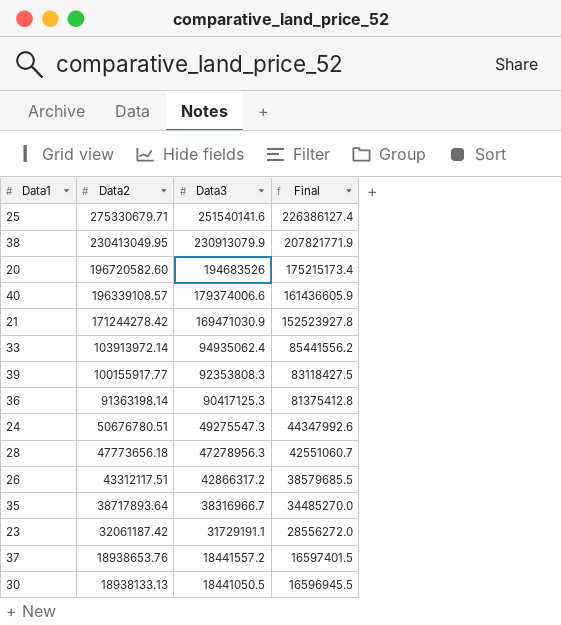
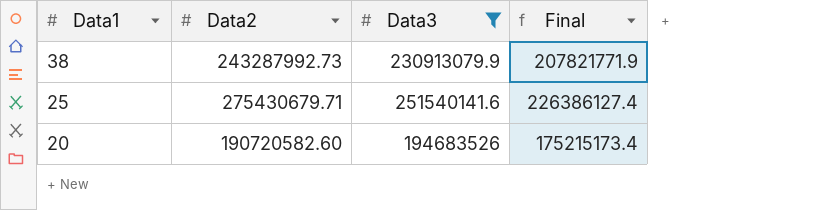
filter: none -> Data3 >= 194683526
row order: Data2 descending -> Data1 descending
38 | Data2: 230413049.95 -> 243287992.73
25 | Data2: 275330679.71 -> 275430679.71
20 | Data2: 196720582.60 -> 190720582.60

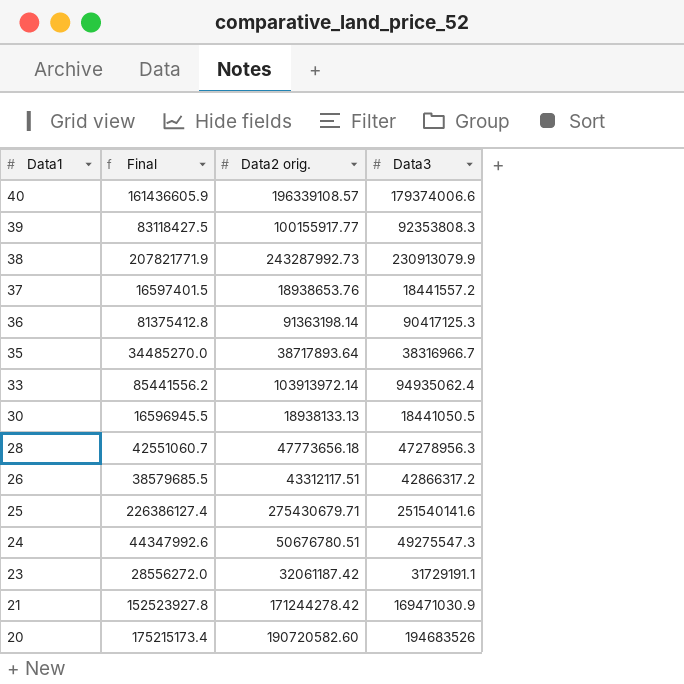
filter: Data3 >= 194683526 -> none
column Final | position: 4 -> 2
column name: Data2 -> Data2 orig.

